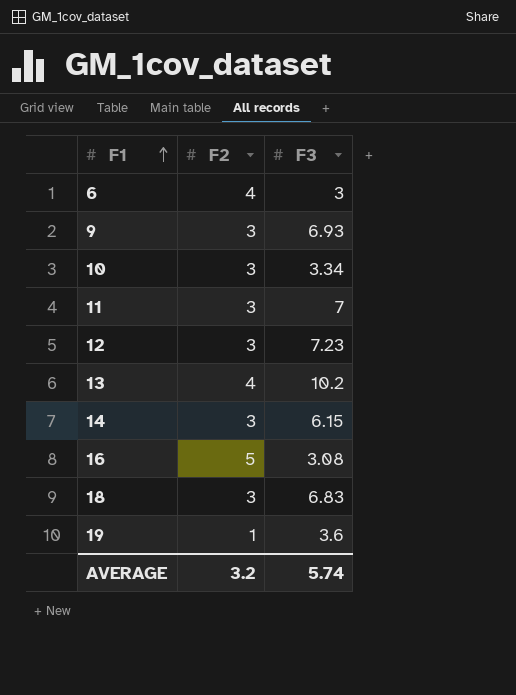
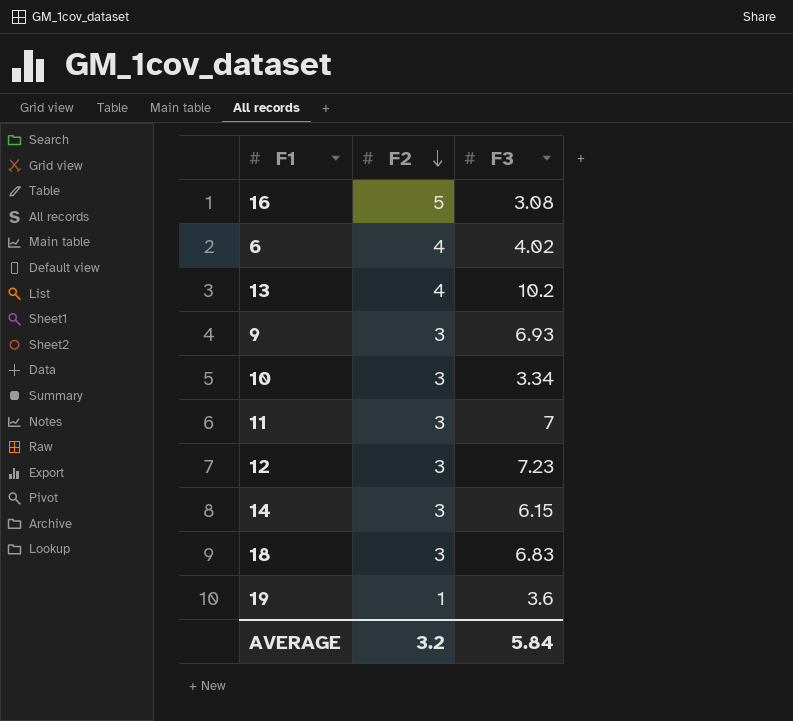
row order: F1 ascending -> F2 descending
6 | F3: 3 -> 4.02
AVERAGE | F3: 5.74 -> 5.84

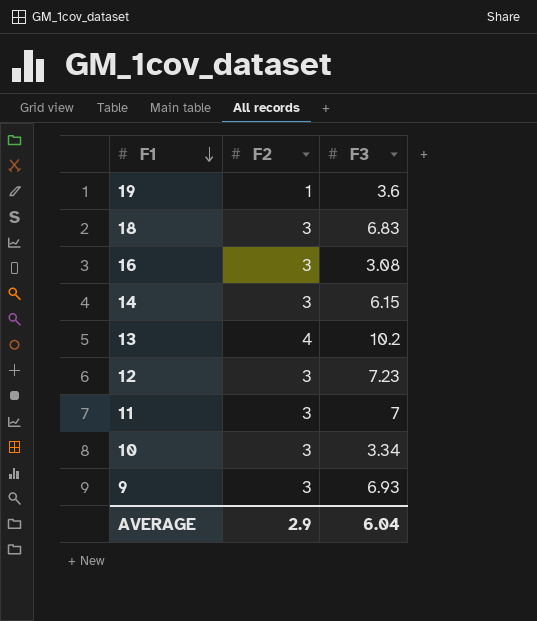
row order: F2 descending -> F1 descending
row 6: 4 | 4.02 -> none
16 | F2: 5 -> 3
AVERAGE | F2: 3.2 -> 2.9
AVERAGE | F3: 5.84 -> 6.04

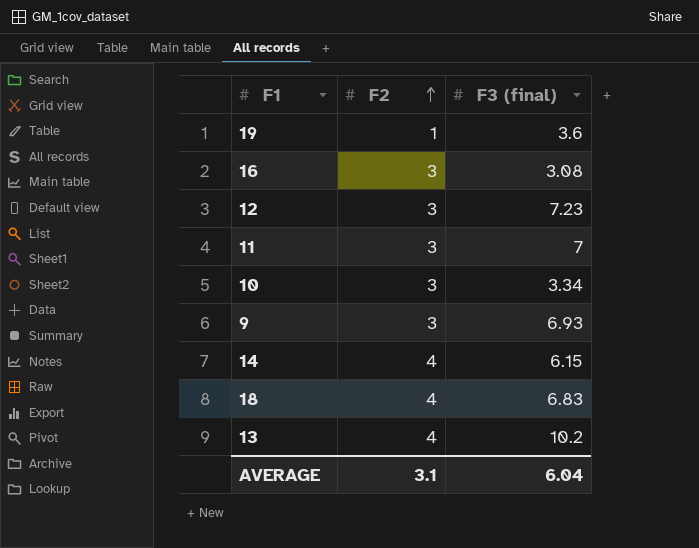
row order: F1 descending -> F2 ascending
column name: F3 -> F3 (final)
14 | F2: 3 -> 4
18 | F2: 3 -> 4
AVERAGE | F2: 2.9 -> 3.1

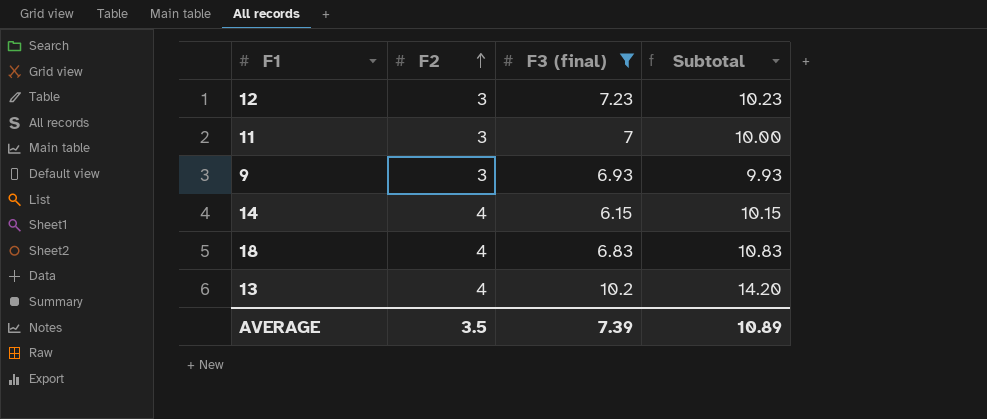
filter: none -> F3 (final) >= 6.15
column Subtotal | formula: none -> [F2] + [F3 (final)]
AVERAGE | F2: 3.1 -> 3.5
AVERAGE | F3 (final): 6.04 -> 7.39

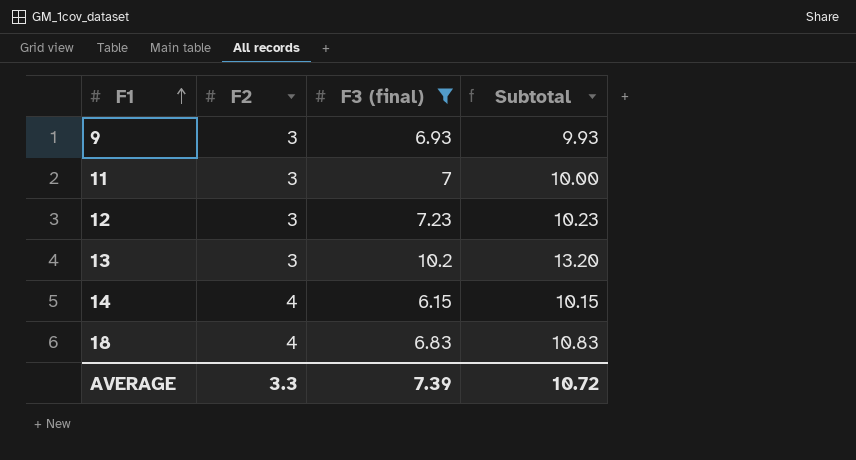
row order: F2 ascending -> F1 ascending
13 | F2: 4 -> 3
13 | Subtotal: 14.20 -> 13.20
AVERAGE | F2: 3.5 -> 3.3
AVERAGE | Subtotal: 10.89 -> 10.72

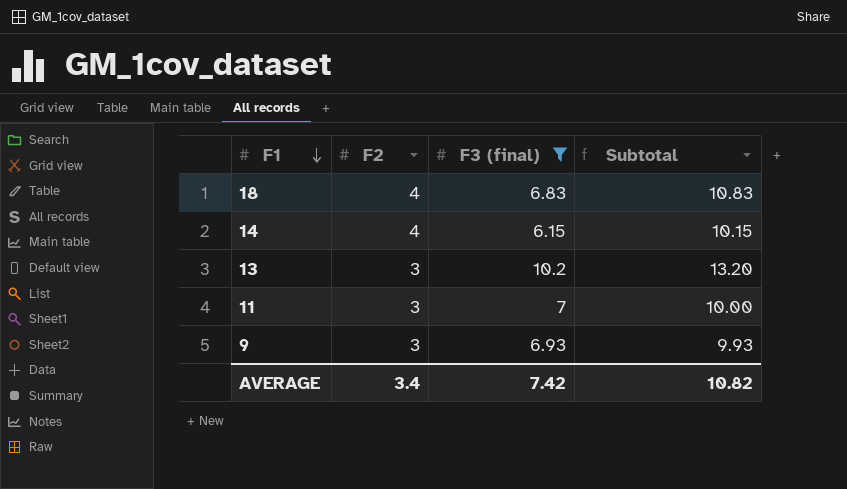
row order: F1 ascending -> F1 descending
row 12: 3 | 7.23 | 10.23 -> none
AVERAGE | F2: 3.3 -> 3.4
AVERAGE | F3 (final): 7.39 -> 7.42
AVERAGE | Subtotal: 10.72 -> 10.82

